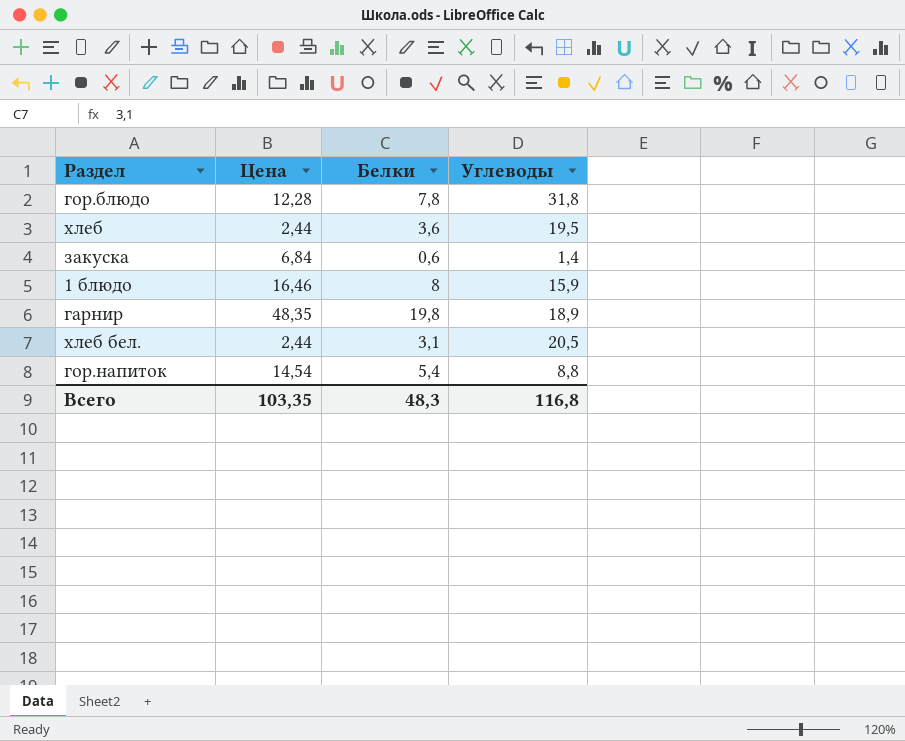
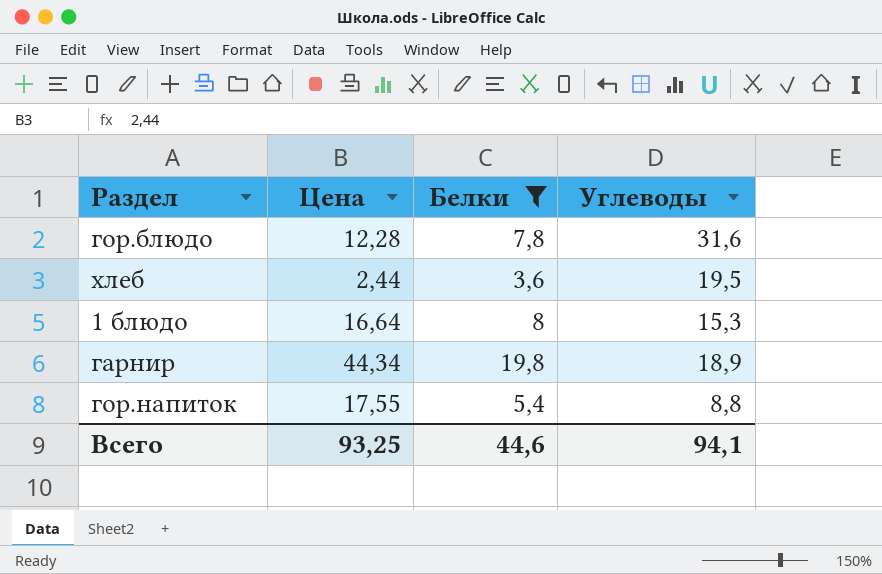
filter: none -> Белки >= 3,6
гор.блюдо | Углеводы: 31,8 -> 31,6
1 блюдо | Цена: 16,46 -> 16,64
1 блюдо | Углеводы: 15,9 -> 15,3
гарнир | Цена: 48,35 -> 44,34
гор.напиток | Цена: 14,54 -> 17,55
Всего | Цена: 103,35 -> 93,25
Всего | Белки: 48,3 -> 44,6
Всего | Углеводы: 116,8 -> 94,1

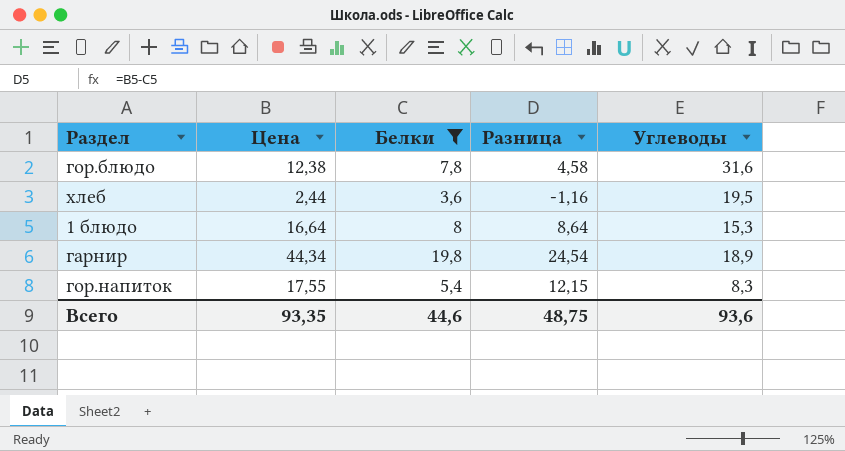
column Разница | formula: none -> [Цена] - [Белки]
гор.блюдо | Цена: 12,28 -> 12,38
гор.напиток | Углеводы: 8,8 -> 8,3
Всего | Цена: 93,25 -> 93,35
Всего | Углеводы: 94,1 -> 93,6

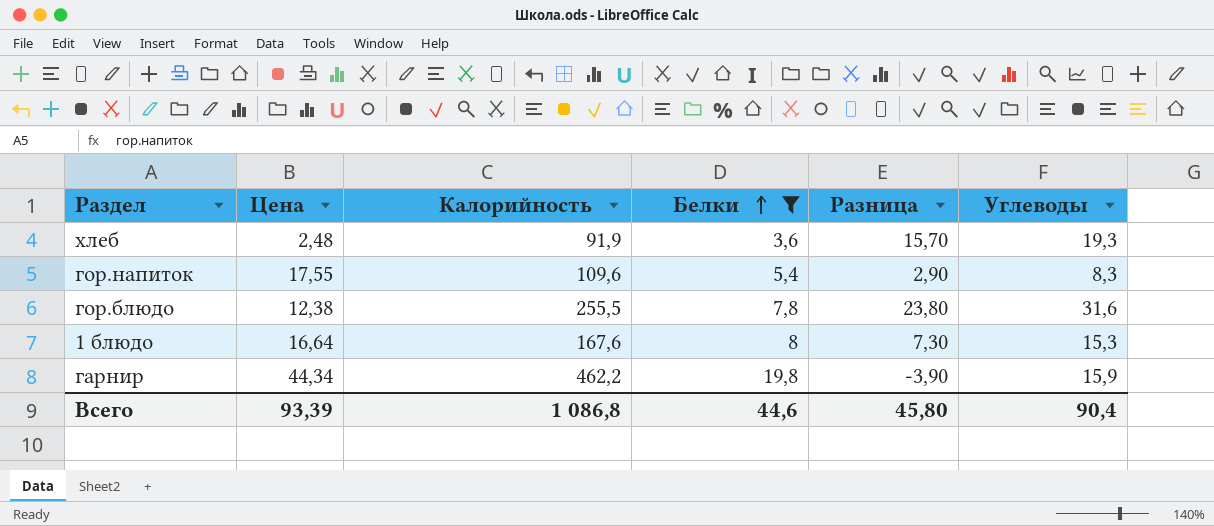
row order: none -> Белки ascending
column Калорийность | position: none -> 3
column Разница | formula: [Цена] - [Белки] -> [Углеводы] - [Белки]
хлеб | Цена: 2,44 -> 2,48
хлеб | Углеводы: 19,5 -> 19,3
гарнир | Углеводы: 18,9 -> 15,9
Всего | Цена: 93,35 -> 93,39
Всего | Разница: 48,75 -> 45,80
Всего | Углеводы: 93,6 -> 90,4

